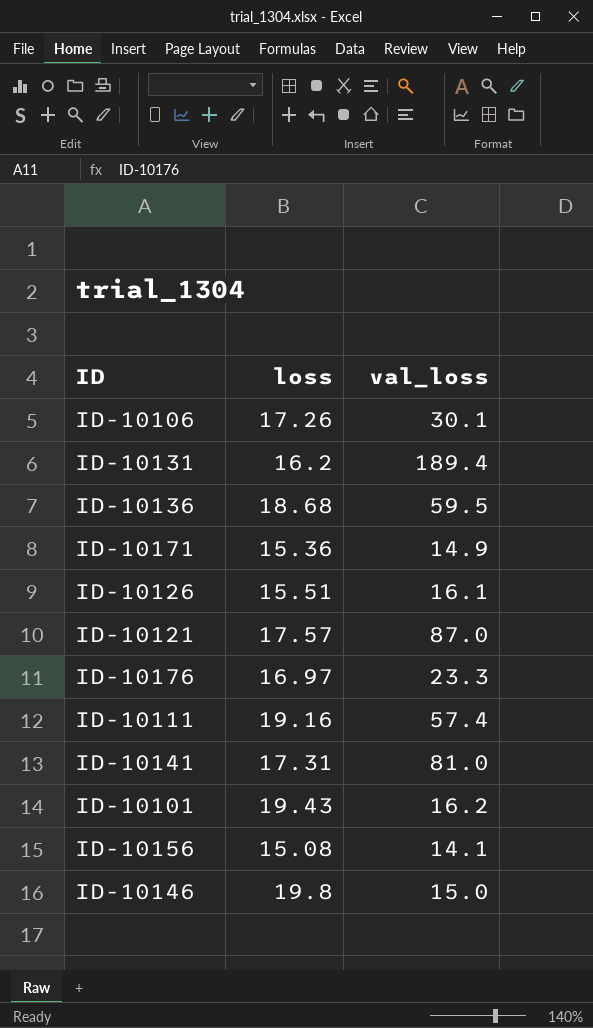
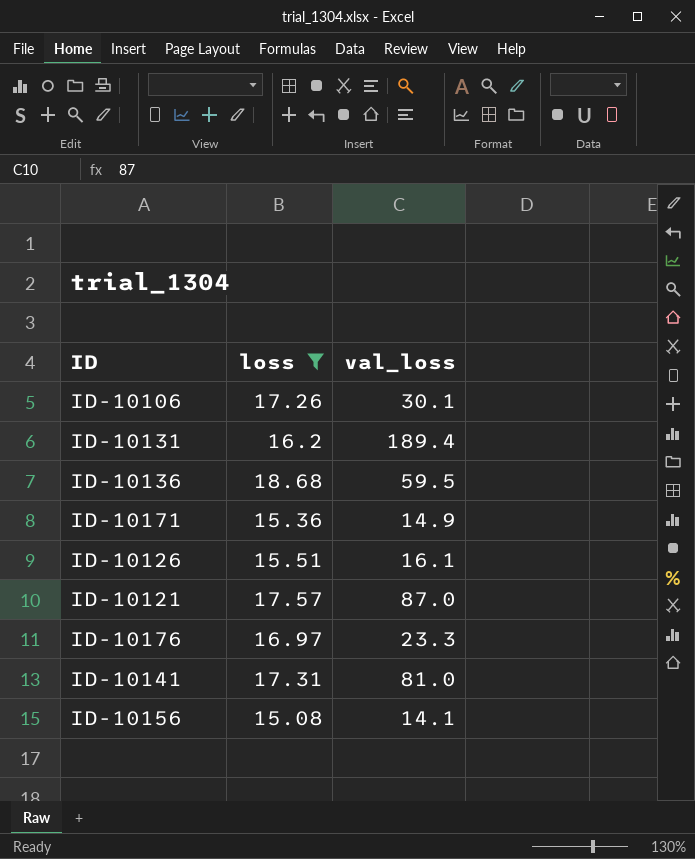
filter: none -> loss <= 18.68

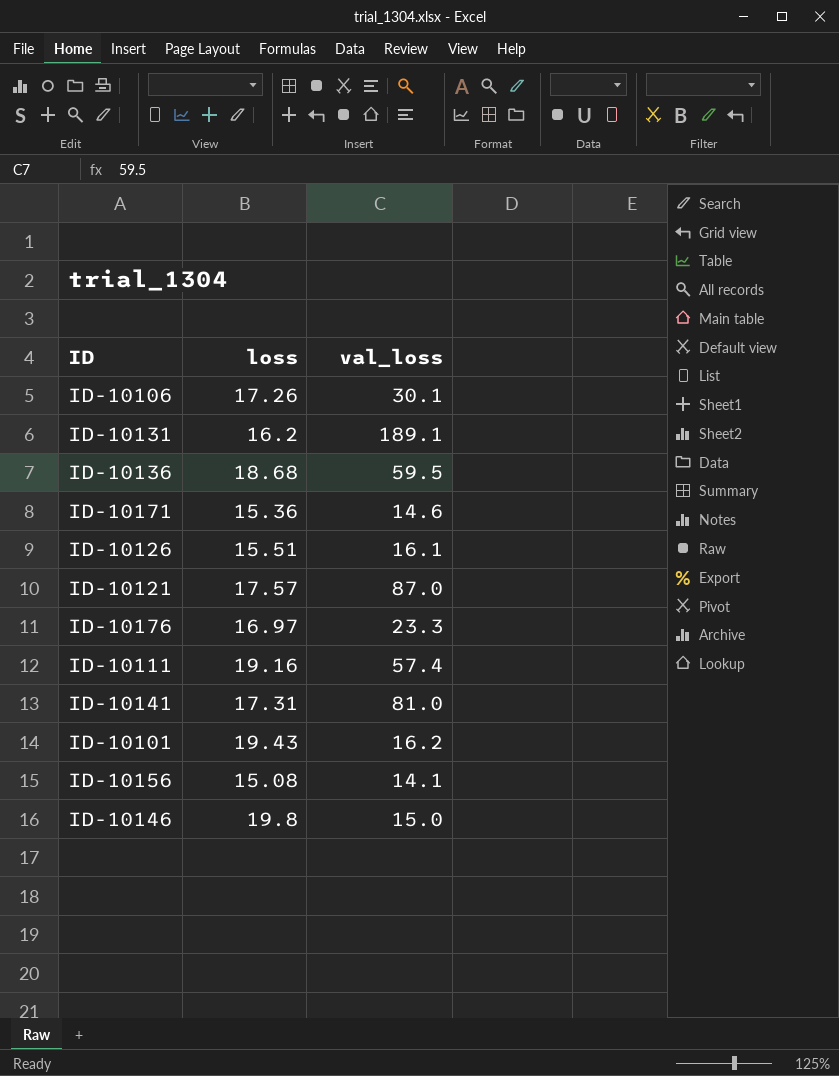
filter: loss <= 18.68 -> none
ID-10131 | val_loss: 189.4 -> 189.1
ID-10171 | val_loss: 14.9 -> 14.6

